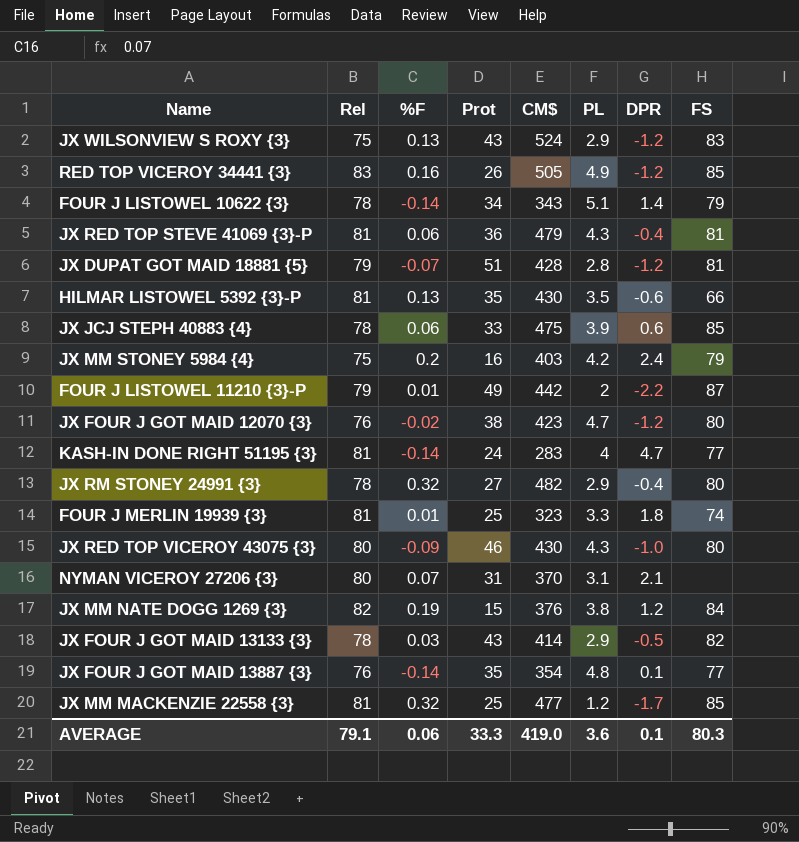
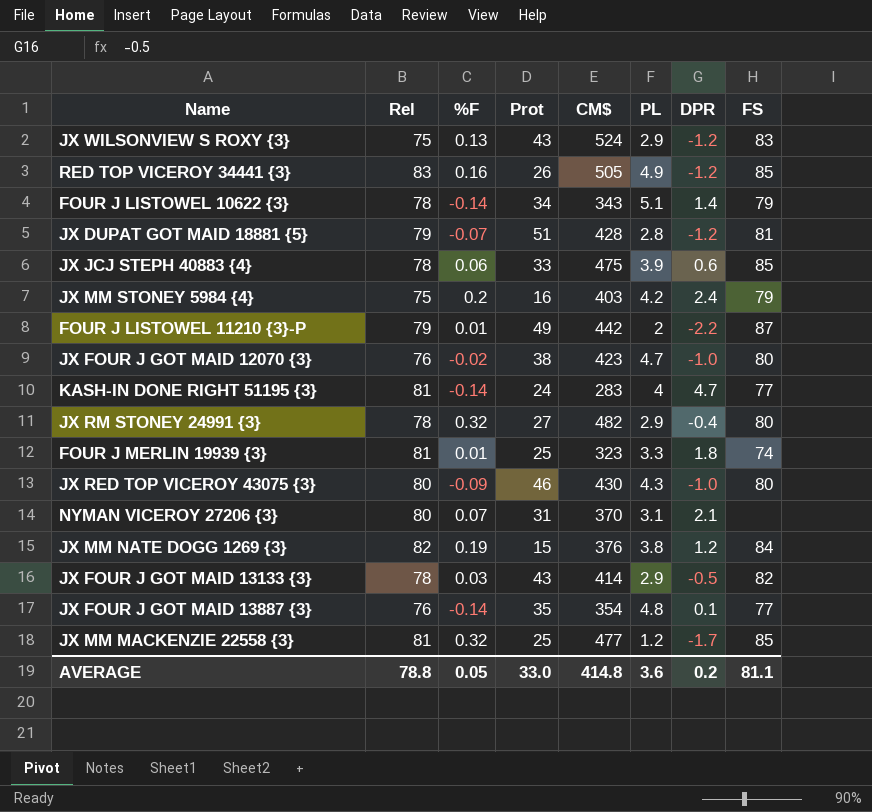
row JX RED TOP STEVE 41069 {3}-P: 81 | 0.06 | 36 | 479 | 4.3 | -0.4 | 81 -> none
row HILMAR LISTOWEL 5392 {3}-P: 81 | 0.13 | 35 | 430 | 3.5 | -0.6 | 66 -> none
JX FOUR J GOT MAID 12070 {3} | DPR: -1.2 -> -1.0
AVERAGE | Rel: 79.1 -> 78.8
AVERAGE | %F: 0.06 -> 0.05
AVERAGE | Prot: 33.3 -> 33.0
AVERAGE | CM$: 419.0 -> 414.8
AVERAGE | DPR: 0.1 -> 0.2
AVERAGE | FS: 80.3 -> 81.1

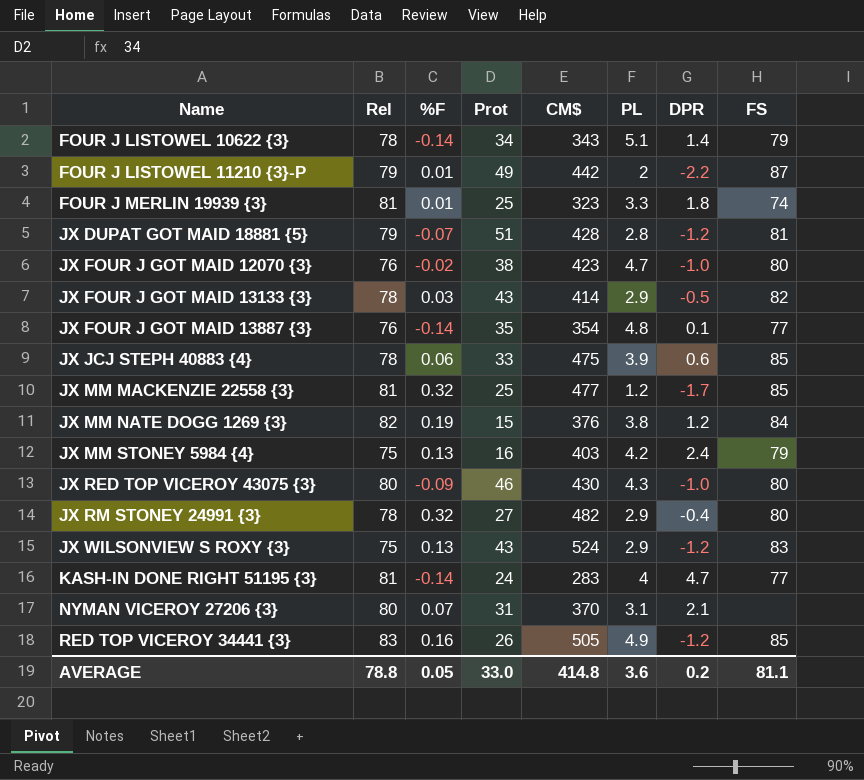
row order: none -> Name ascending
JX MM STONEY 5984 {4} | %F: 0.2 -> 0.13

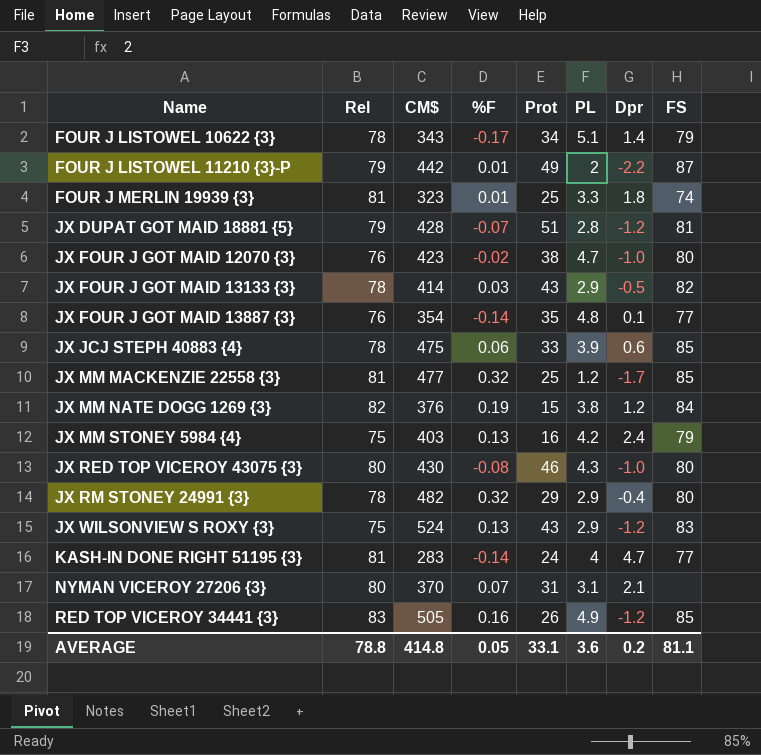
column CM$ | position: 5 -> 3
column name: DPR -> Dpr
FOUR J LISTOWEL 10622 {3} | %F: -0.14 -> -0.17
JX RED TOP VICEROY 43075 {3} | %F: -0.09 -> -0.08
JX RM STONEY 24991 {3} | Prot: 27 -> 29
AVERAGE | Prot: 33.0 -> 33.1

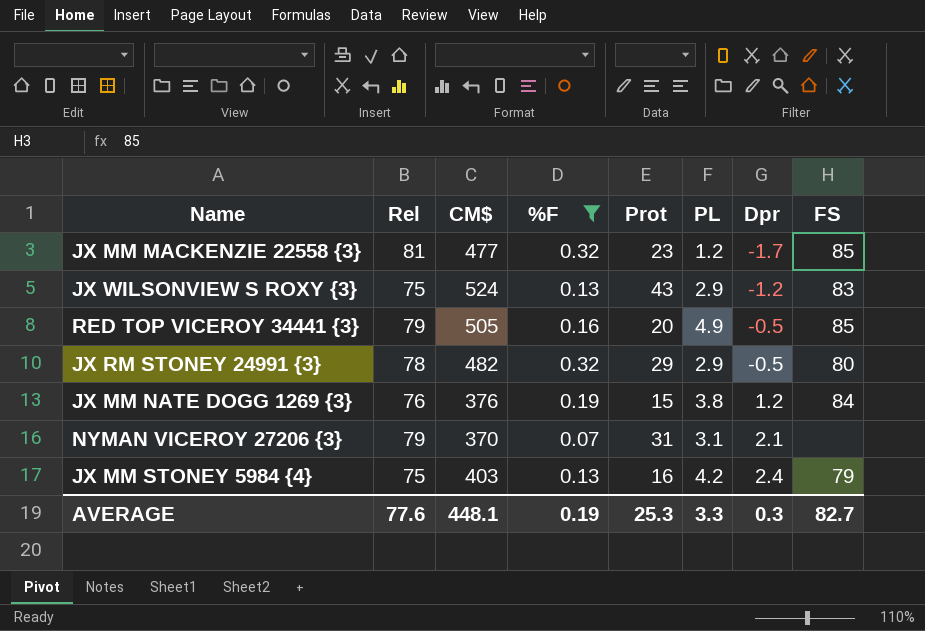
filter: none -> %F >= 0.07
row order: Name ascending -> Dpr ascending
JX MM MACKENZIE 22558 {3} | Prot: 25 -> 23
RED TOP VICEROY 34441 {3} | Rel: 83 -> 79
RED TOP VICEROY 34441 {3} | Prot: 26 -> 20
RED TOP VICEROY 34441 {3} | Dpr: -1.2 -> -0.5
JX RM STONEY 24991 {3} | Dpr: -0.4 -> -0.5
JX MM NATE DOGG 1269 {3} | Rel: 82 -> 76
NYMAN VICEROY 27206 {3} | Rel: 80 -> 79
AVERAGE | Rel: 78.8 -> 77.6
AVERAGE | CM$: 414.8 -> 448.1
AVERAGE | %F: 0.05 -> 0.19
AVERAGE | Prot: 33.1 -> 25.3
AVERAGE | PL: 3.6 -> 3.3
AVERAGE | Dpr: 0.2 -> 0.3
AVERAGE | FS: 81.1 -> 82.7

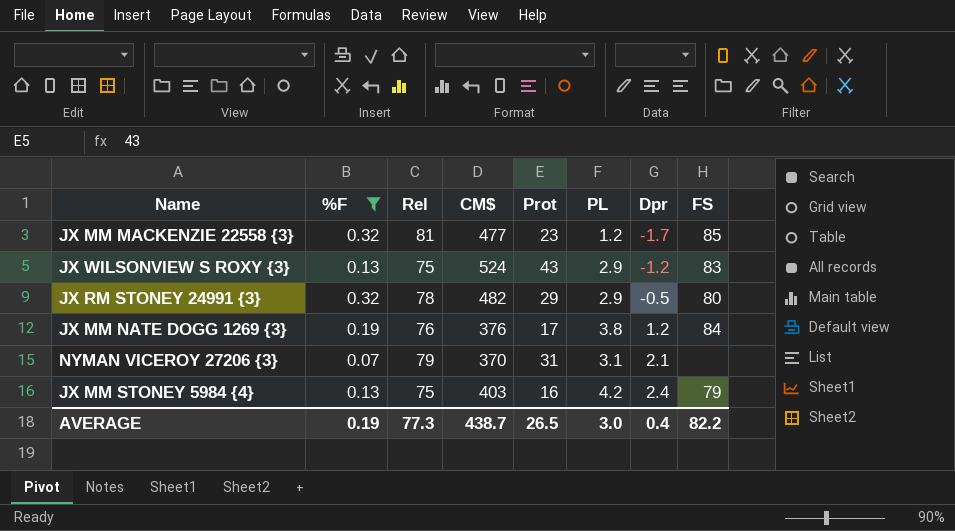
column %F | position: 4 -> 2
row RED TOP VICEROY 34441 {3}: 79 | 505 | 0.16 | 20 | 4.9 | -0.5 | 85 -> none
JX MM NATE DOGG 1269 {3} | Prot: 15 -> 17
AVERAGE | Rel: 77.6 -> 77.3
AVERAGE | CM$: 448.1 -> 438.7
AVERAGE | Prot: 25.3 -> 26.5
AVERAGE | PL: 3.3 -> 3.0
AVERAGE | Dpr: 0.3 -> 0.4
AVERAGE | FS: 82.7 -> 82.2

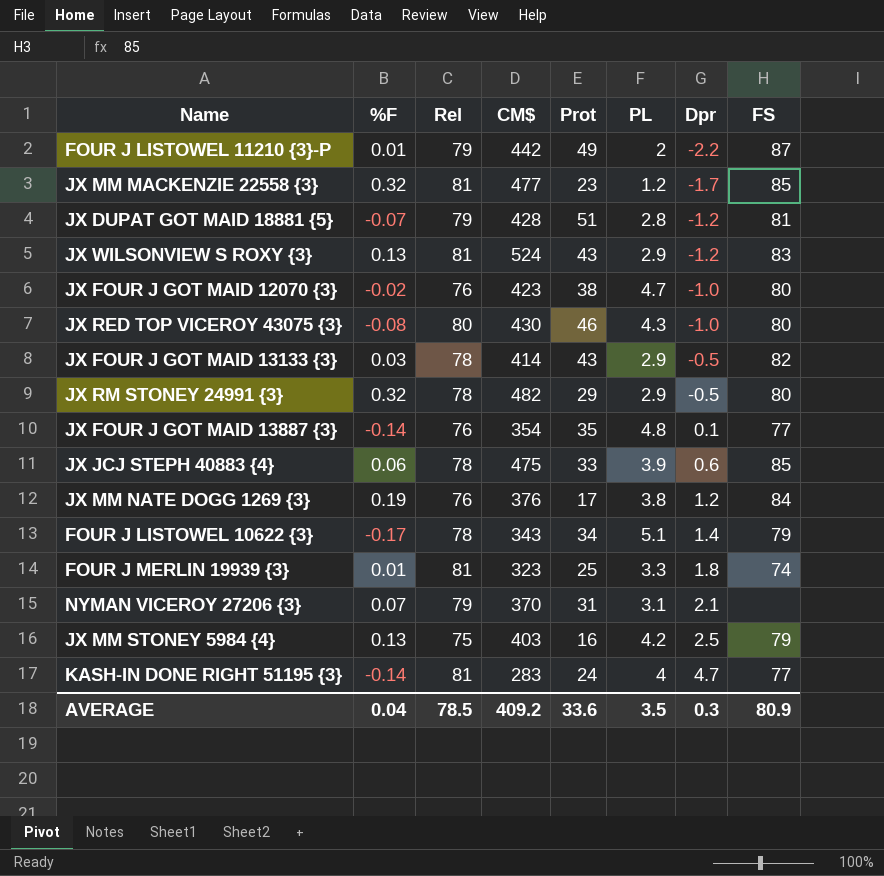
filter: %F >= 0.07 -> none
JX WILSONVIEW S ROXY {3} | Rel: 75 -> 81
JX MM STONEY 5984 {4} | Dpr: 2.4 -> 2.5
AVERAGE | %F: 0.19 -> 0.04
AVERAGE | Rel: 77.3 -> 78.5
AVERAGE | CM$: 438.7 -> 409.2
AVERAGE | Prot: 26.5 -> 33.6
AVERAGE | PL: 3.0 -> 3.5
AVERAGE | Dpr: 0.4 -> 0.3
AVERAGE | FS: 82.2 -> 80.9

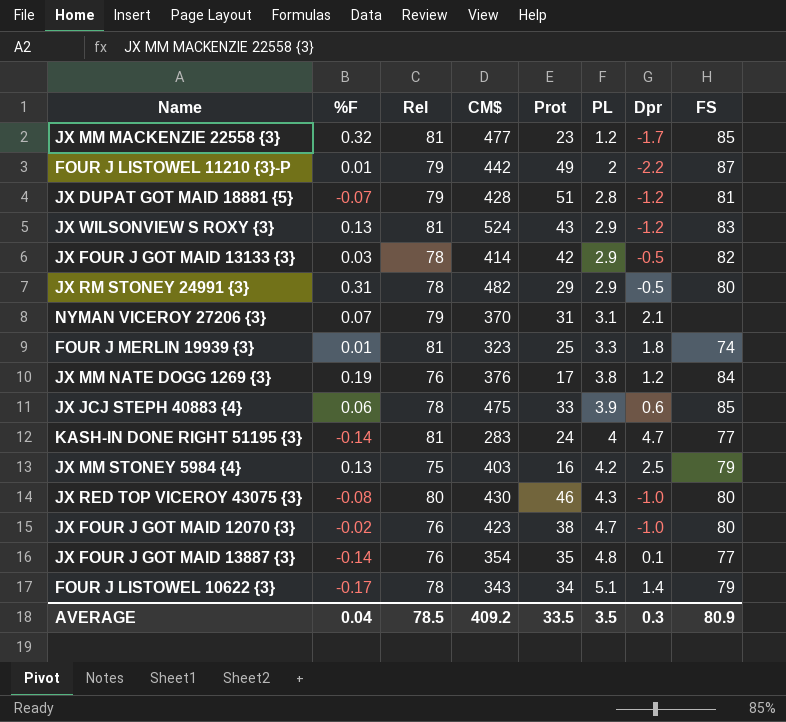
row order: Dpr ascending -> PL ascending
JX FOUR J GOT MAID 13133 {3} | Prot: 43 -> 42
JX RM STONEY 24991 {3} | %F: 0.32 -> 0.31
AVERAGE | Prot: 33.6 -> 33.5

